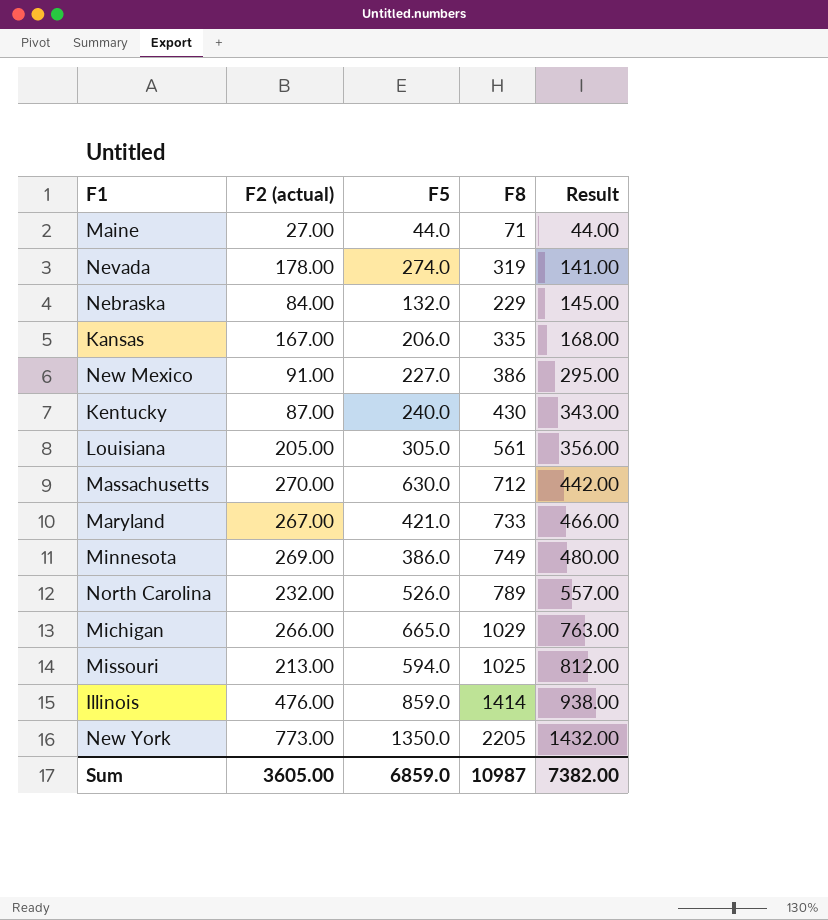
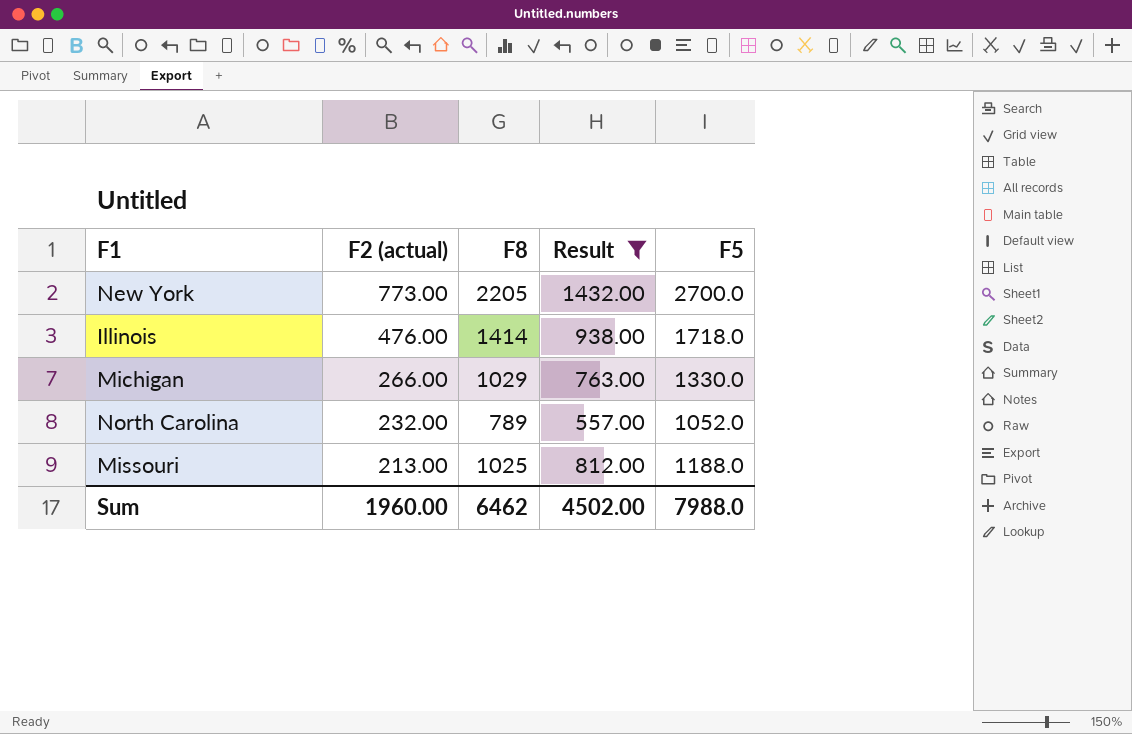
filter: none -> Result >= 557.00
row order: Result ascending -> F2 (actual) descending
column F5 | position: 3 -> 5
New York | F5: 1350.0 -> 2700.0
Illinois | F5: 859.0 -> 1718.0
Michigan | F5: 665.0 -> 1330.0
North Carolina | F5: 526.0 -> 1052.0
Missouri | F5: 594.0 -> 1188.0
Sum | F2 (actual): 3605.00 -> 1960.00
Sum | F8: 10987 -> 6462
Sum | Result: 7382.00 -> 4502.00
Sum | F5: 6859.0 -> 7988.0

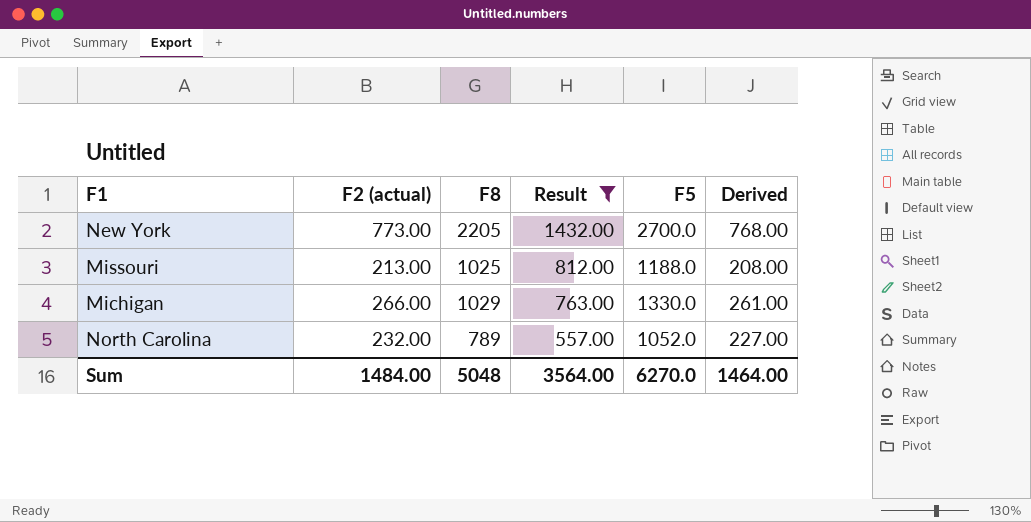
row order: F2 (actual) descending -> Result descending
column Derived | formula: none -> [F2 (actual)] - 5
row Illinois: 476.00 | 1414 | 938.00 | 1718.0 -> none
Sum | F2 (actual): 1960.00 -> 1484.00
Sum | F8: 6462 -> 5048
Sum | Result: 4502.00 -> 3564.00
Sum | F5: 7988.0 -> 6270.0

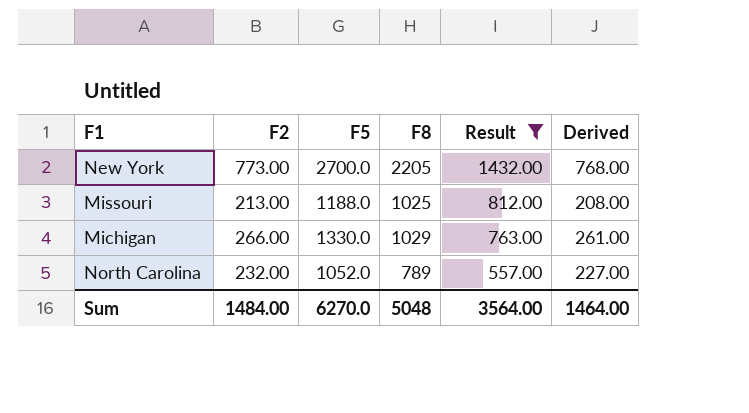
column name: F2 (actual) -> F2
column F5 | position: 5 -> 3

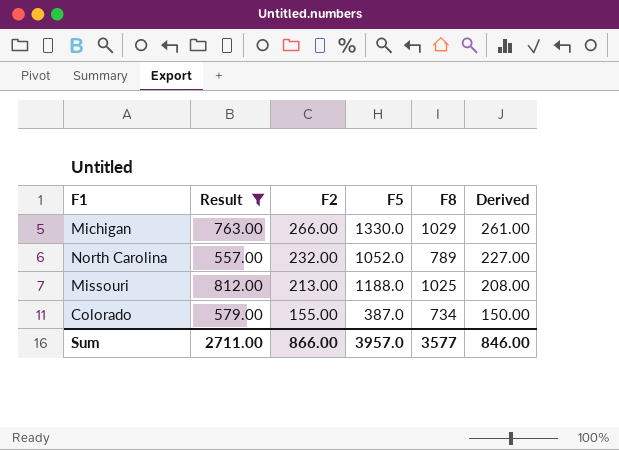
row order: Result descending -> F2 descending
column Result | position: 5 -> 2
row New York: 773.00 | 2700.0 | 2205 | 1432.00 | 768.00 -> none
row Colorado: none -> 579.00 | 155.00 | 387.0 | 734 | 150.00
Sum | Result: 3564.00 -> 2711.00
Sum | F2: 1484.00 -> 866.00
Sum | F5: 6270.0 -> 3957.0
Sum | F8: 5048 -> 3577
Sum | Derived: 1464.00 -> 846.00

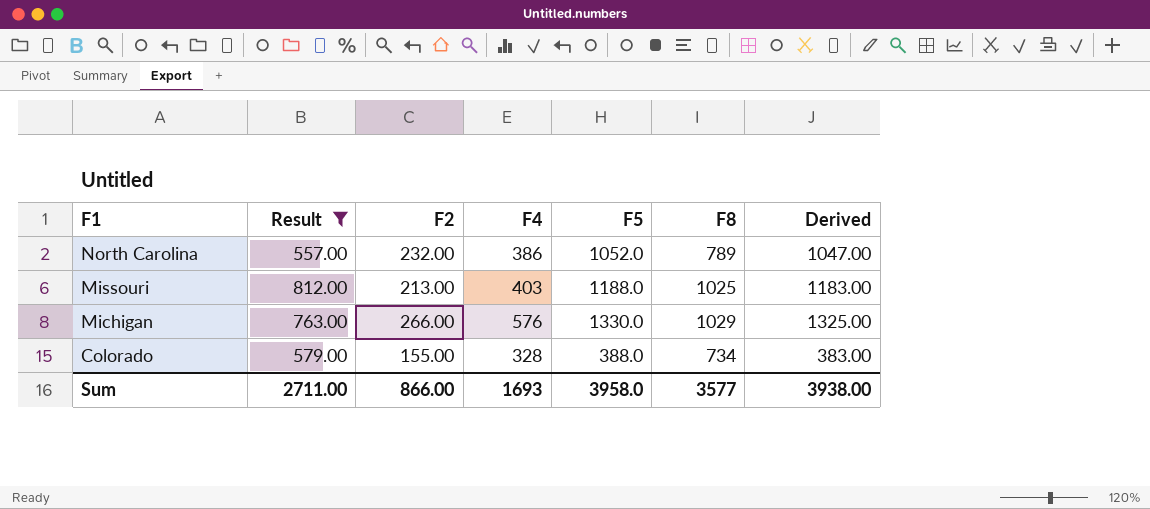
row order: F2 descending -> F1 descending
column F4 | position: none -> 4
column Derived | formula: [F2] - 5 -> [F5] - 5
Colorado | F5: 387.0 -> 388.0
Sum | F5: 3957.0 -> 3958.0
Sum | Derived: 846.00 -> 3938.00

